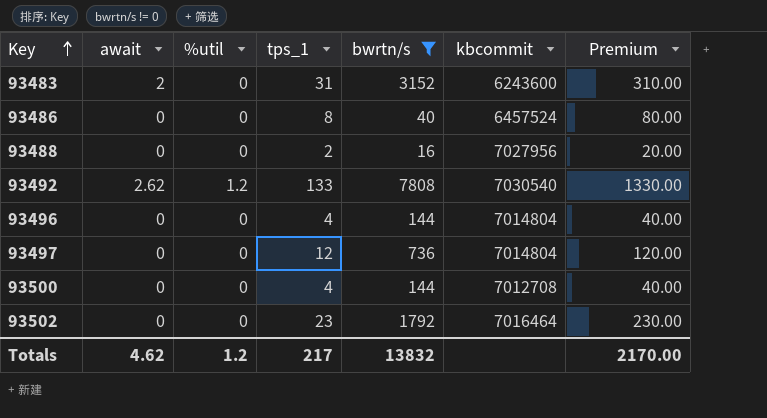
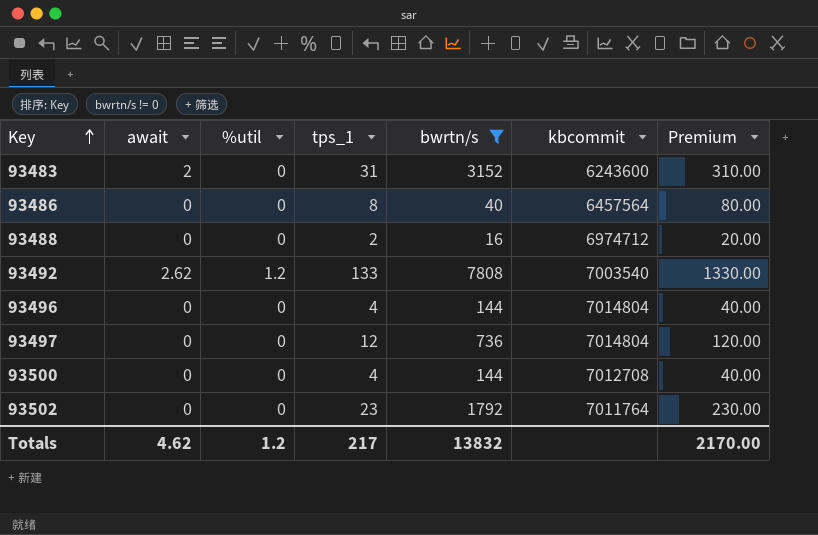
93486 | kbcommit: 6457524 -> 6457564
93488 | kbcommit: 7027956 -> 6974712
93492 | kbcommit: 7030540 -> 7003540
93502 | kbcommit: 7016464 -> 7011764

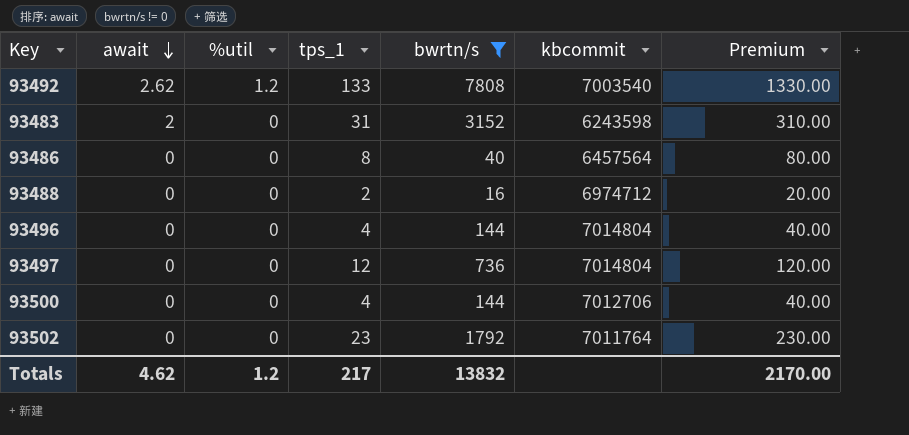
row order: Key ascending -> await descending
93483 | kbcommit: 6243600 -> 6243598
93500 | kbcommit: 7012708 -> 7012706

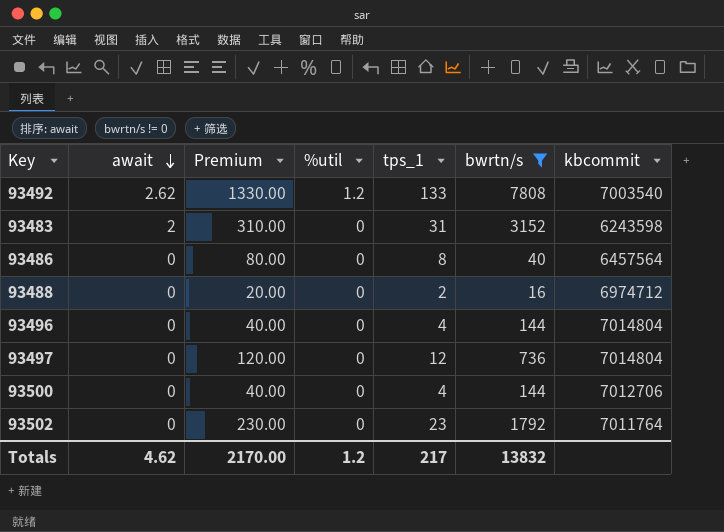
column Premium | position: 7 -> 3

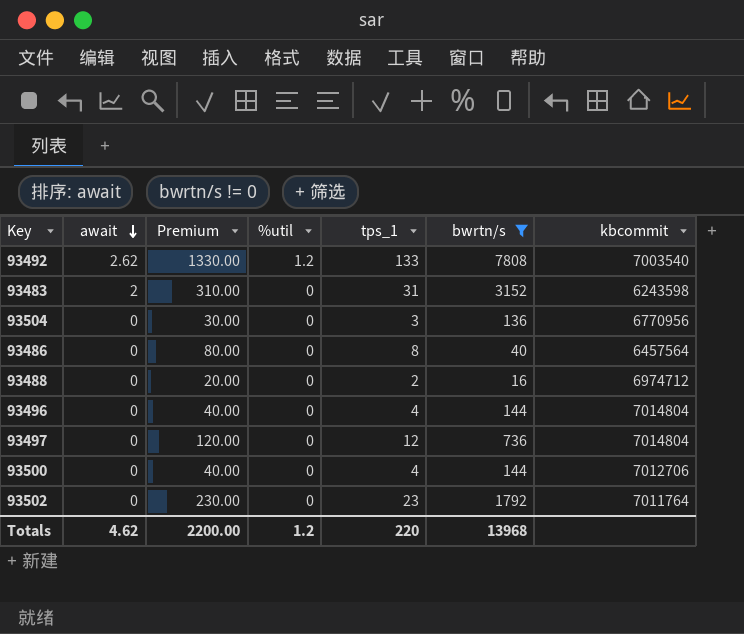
row 93504: none -> 0 | 30.00 | 0 | 3 | 136 | 6770956
Totals | Premium: 2170.00 -> 2200.00
Totals | tps_1: 217 -> 220
Totals | bwrtn/s: 13832 -> 13968

